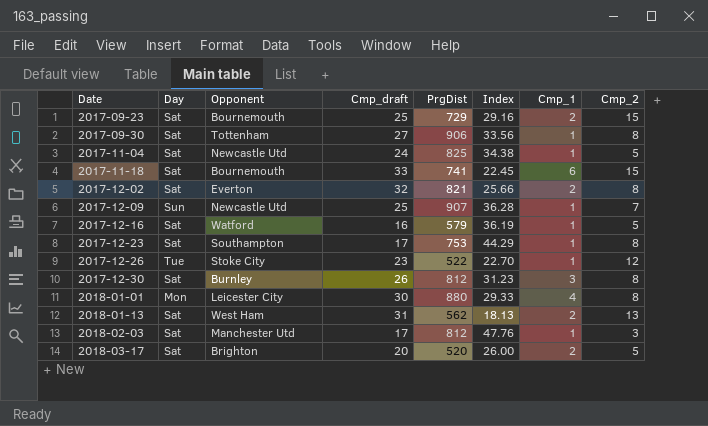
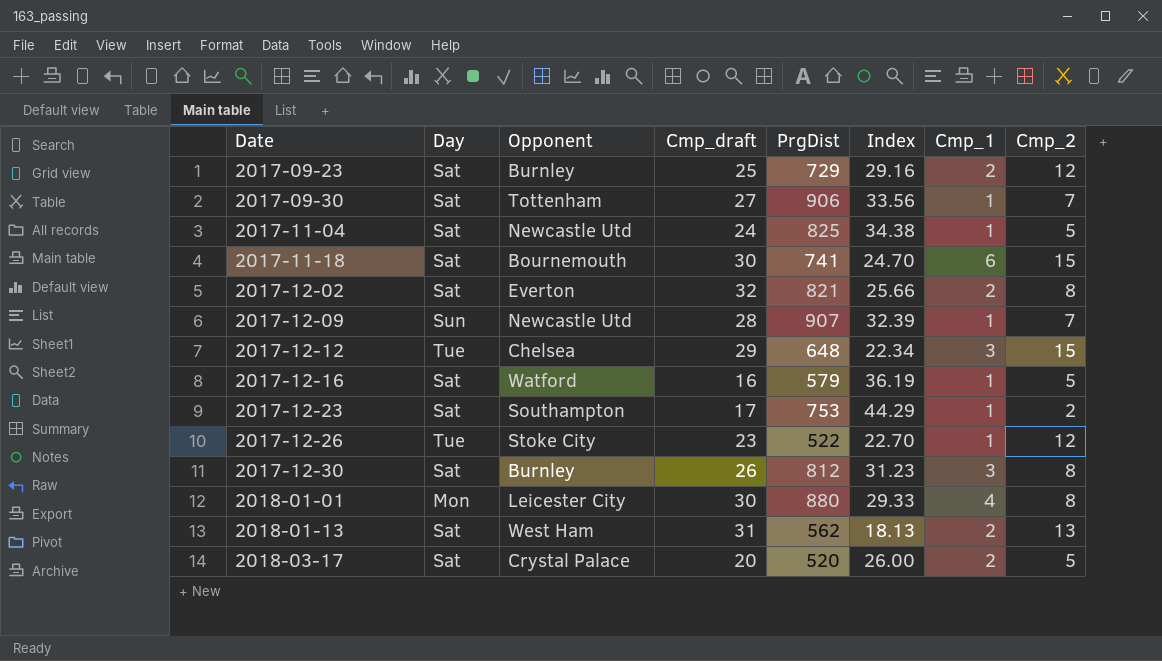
row 2018-02-03: Sat | Manchester Utd | 17 | 812 | 47.76 | 1 | 3 -> none
2017-09-23 | Opponent: Bournemouth -> Burnley
2017-09-23 | Cmp_2: 15 -> 12
2017-09-30 | Cmp_2: 8 -> 7
2017-11-18 | Cmp_draft: 33 -> 30
2017-11-18 | Index: 22.45 -> 24.70
2017-12-09 | Cmp_draft: 25 -> 28
2017-12-09 | Index: 36.28 -> 32.39
row 2017-12-12: none -> Tue | Chelsea | 29 | 648 | 22.34 | 3 | 15
2017-12-23 | Cmp_2: 8 -> 2
2018-03-17 | Opponent: Brighton -> Crystal Palace

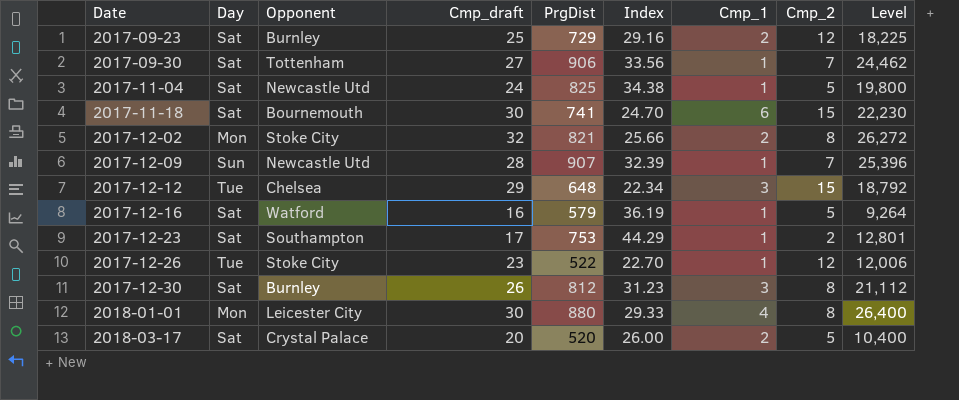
column Level | formula: none -> [Cmp_draft] * [PrgDist]
row 2018-01-13: Sat | West Ham | 31 | 562 | 18.13 | 2 | 13 -> none
2017-12-02 | Day: Sat -> Mon
2017-12-02 | Opponent: Everton -> Stoke City

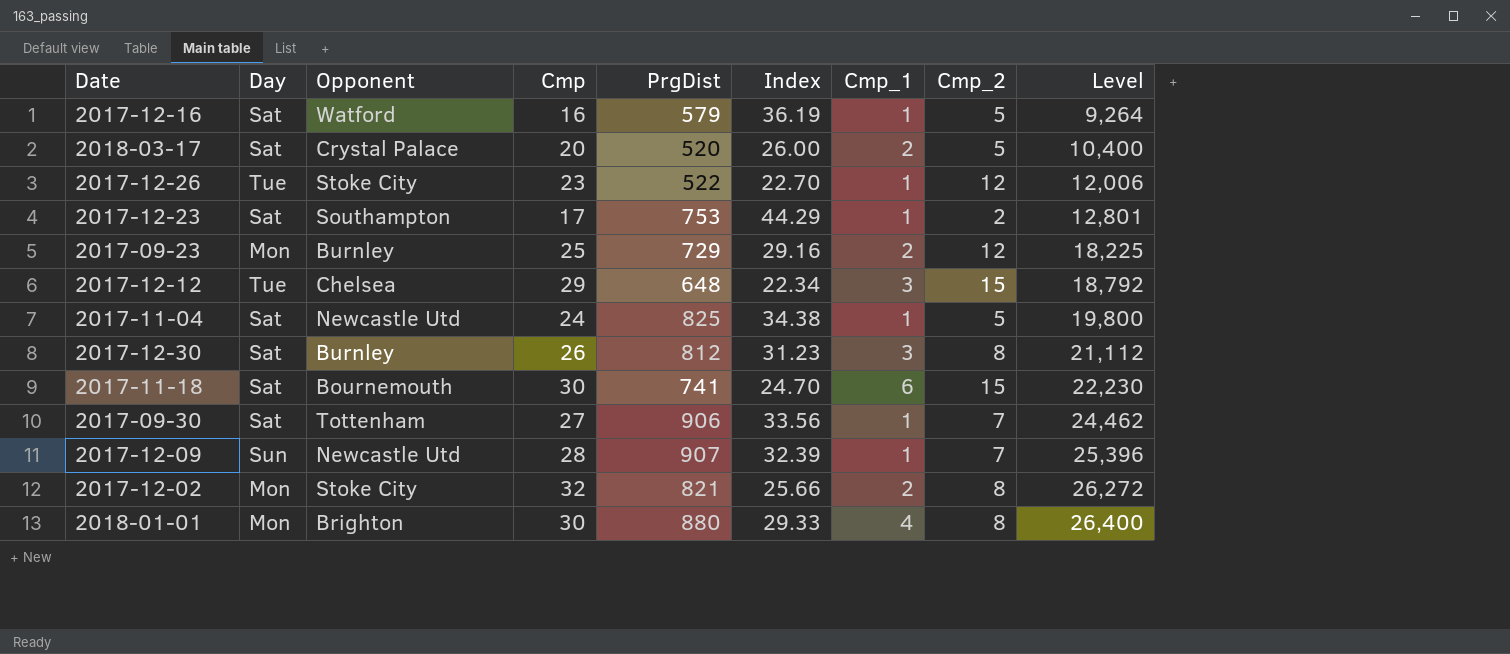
row order: Date ascending -> Level ascending
column name: Cmp_draft -> Cmp
2017-09-23 | Day: Sat -> Mon
2018-01-01 | Opponent: Leicester City -> Brighton

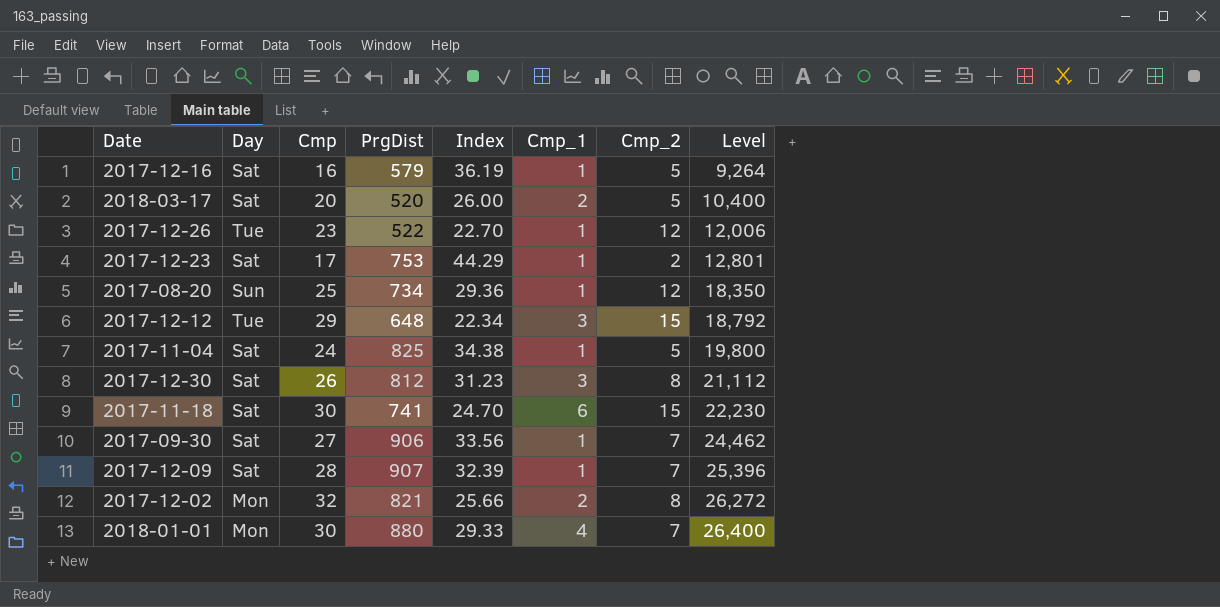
column Opponent | position: 3 -> none
row 2017-09-23: Mon | Burnley | 25 | 729 | 29.16 | 2 | 12 | 18,225 -> none
row 2017-08-20: none -> Sun | 25 | 734 | 29.36 | 1 | 12 | 18,350
2017-12-09 | Day: Sun -> Sat
2018-01-01 | Cmp_2: 8 -> 7

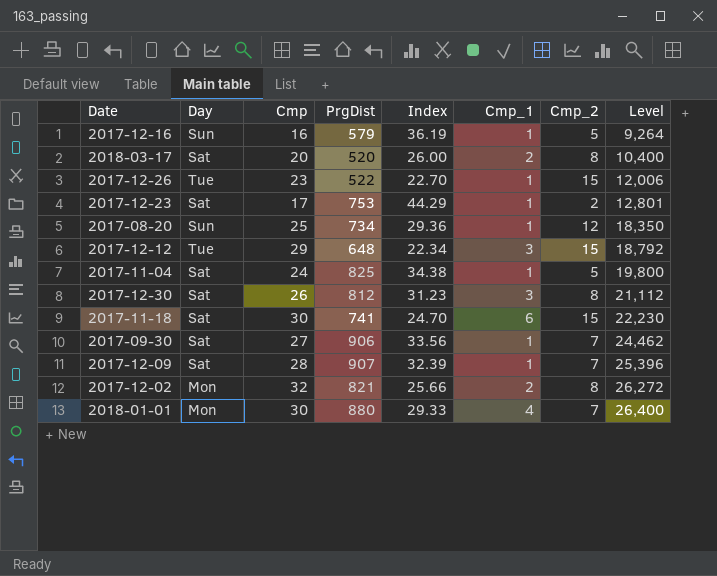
2017-12-16 | Day: Sat -> Sun
2018-03-17 | Cmp_2: 5 -> 8
2017-12-26 | Cmp_2: 12 -> 15

